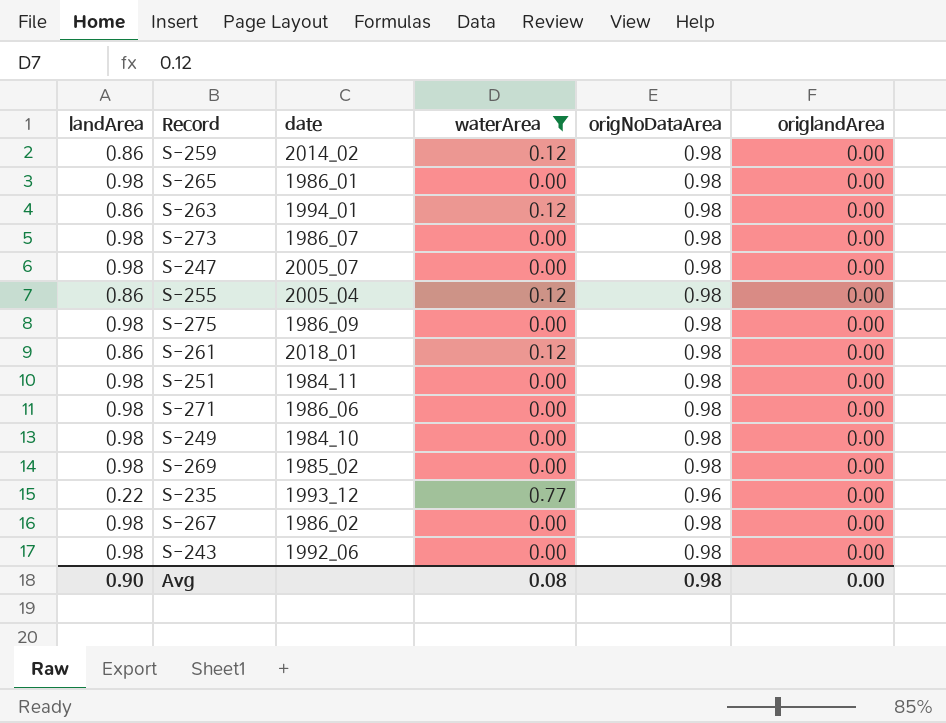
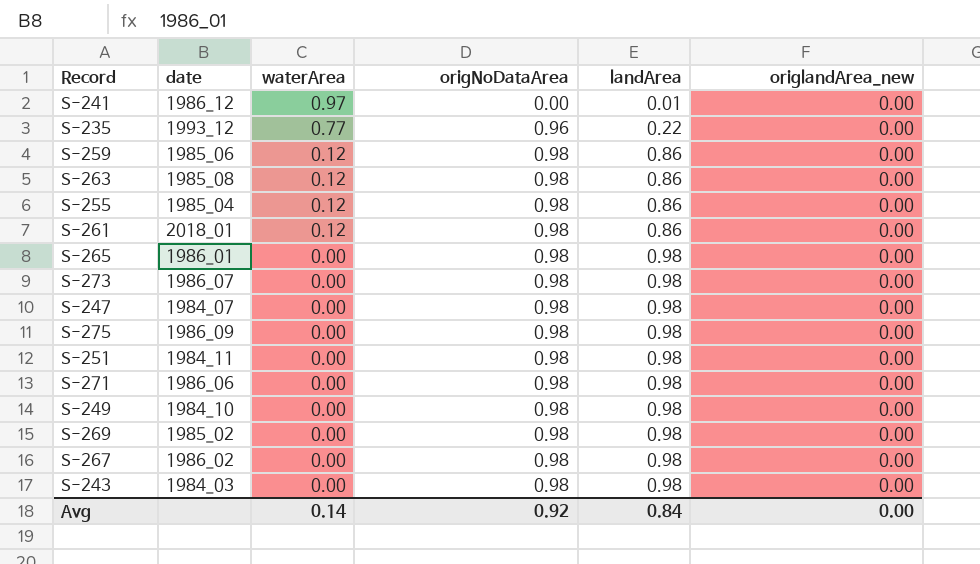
filter: waterArea != 0.97 -> none
row order: none -> waterArea descending
column landArea | position: 1 -> 5
column name: origlandArea -> origlandArea_new
S-259 | date: 2014_02 -> 1985_06
S-263 | date: 1994_01 -> 1985_08
S-255 | date: 2005_04 -> 1985_04
S-247 | date: 2005_07 -> 1984_07
S-243 | date: 1992_06 -> 1984_03
Avg | waterArea: 0.08 -> 0.14
Avg | origNoDataArea: 0.98 -> 0.92
Avg | landArea: 0.90 -> 0.84

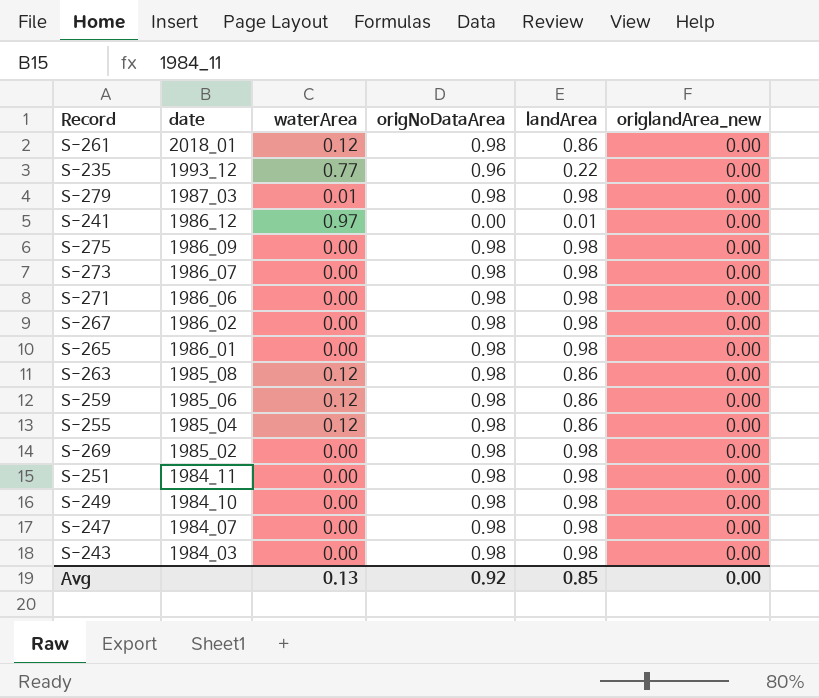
row order: waterArea descending -> date descending
row S-279: none -> 1987_03 | 0.01 | 0.98 | 0.98 | 0.00
Avg | waterArea: 0.14 -> 0.13
Avg | landArea: 0.84 -> 0.85

